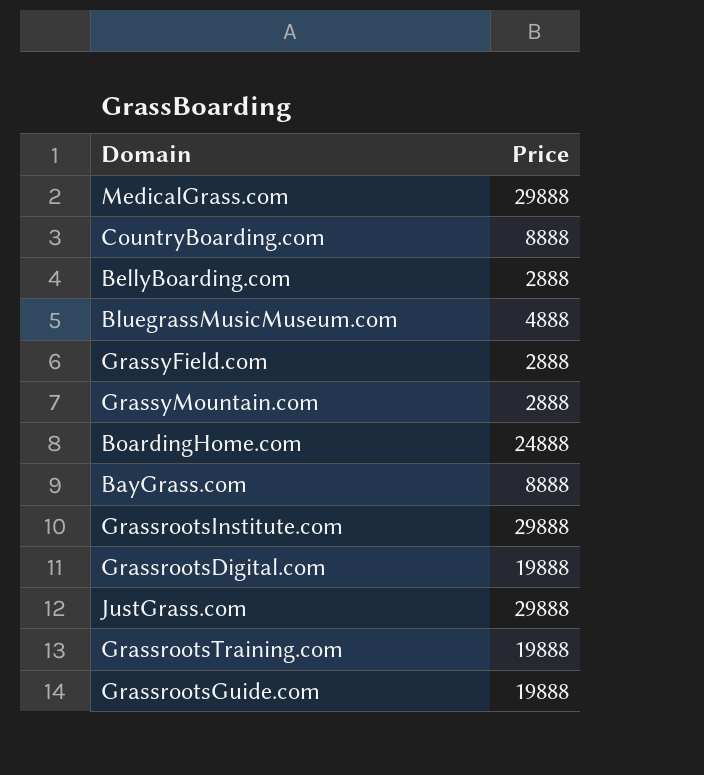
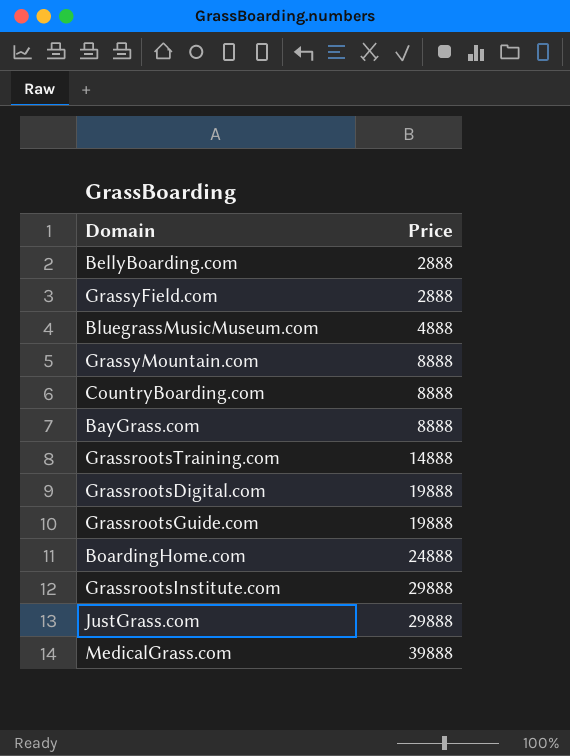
row order: none -> Price ascending
GrassyMountain.com | Price: 2888 -> 8888
GrassrootsTraining.com | Price: 19888 -> 14888
MedicalGrass.com | Price: 29888 -> 39888

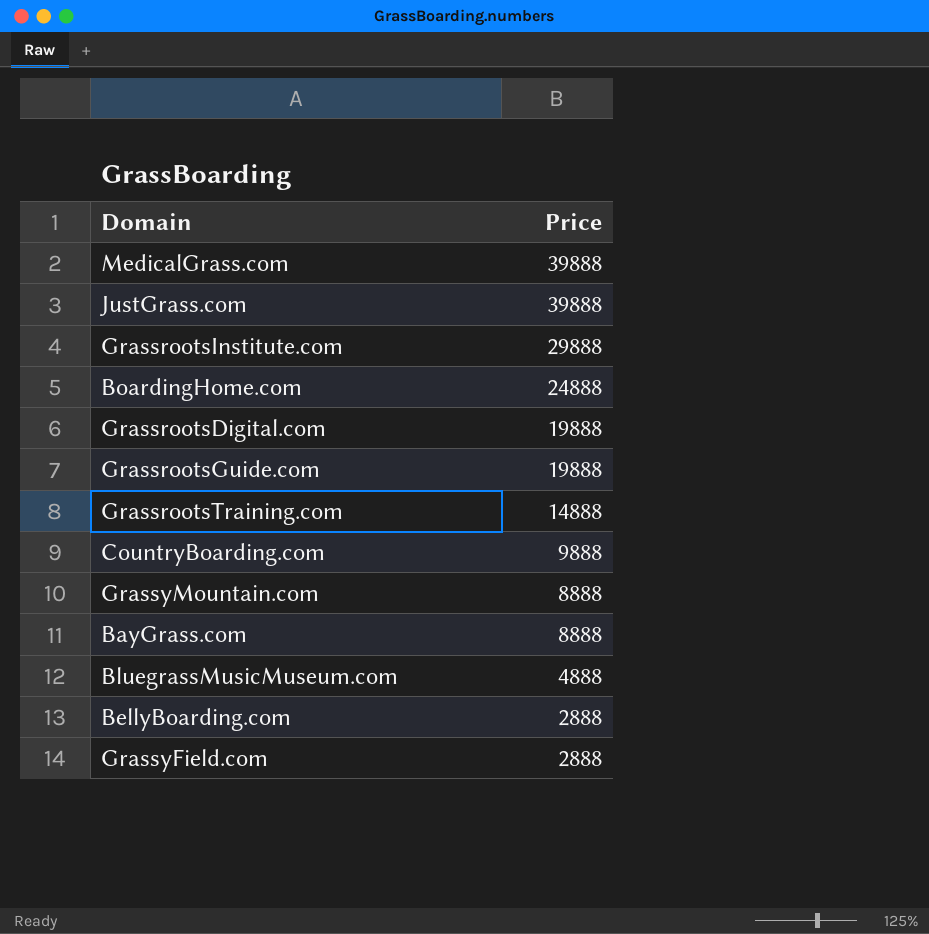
row order: Price ascending -> Price descending
JustGrass.com | Price: 29888 -> 39888
CountryBoarding.com | Price: 8888 -> 9888

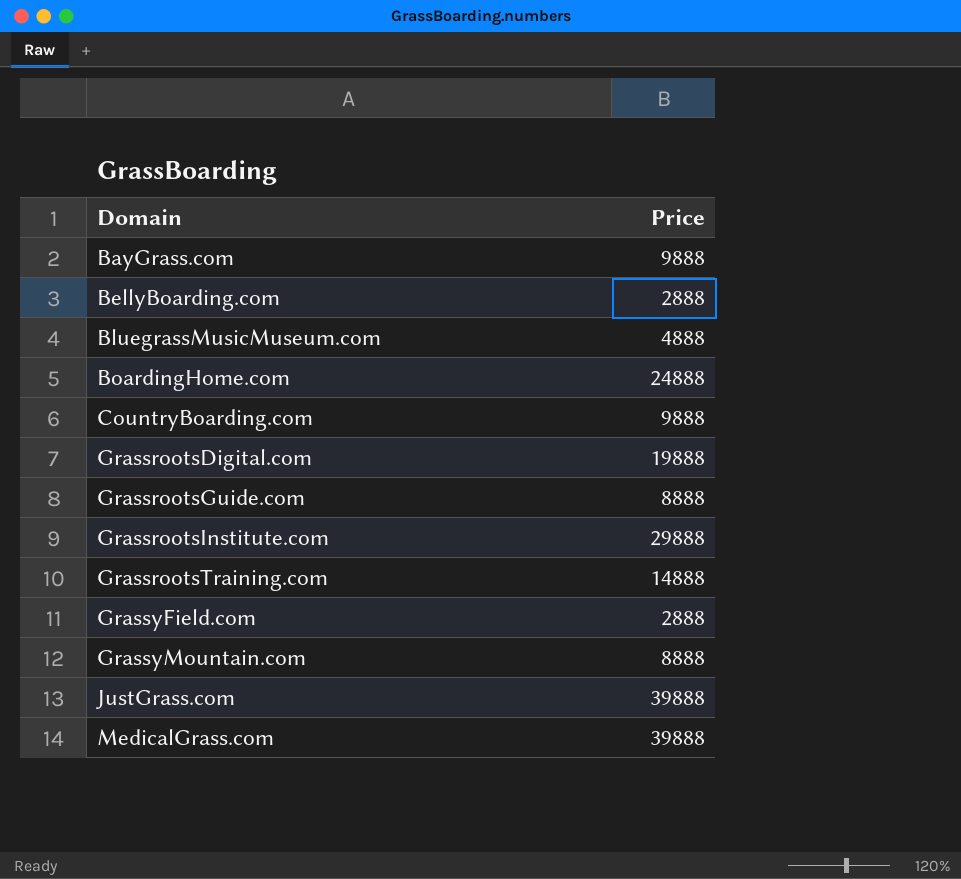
row order: Price descending -> Domain ascending
BayGrass.com | Price: 8888 -> 9888
GrassrootsGuide.com | Price: 19888 -> 8888

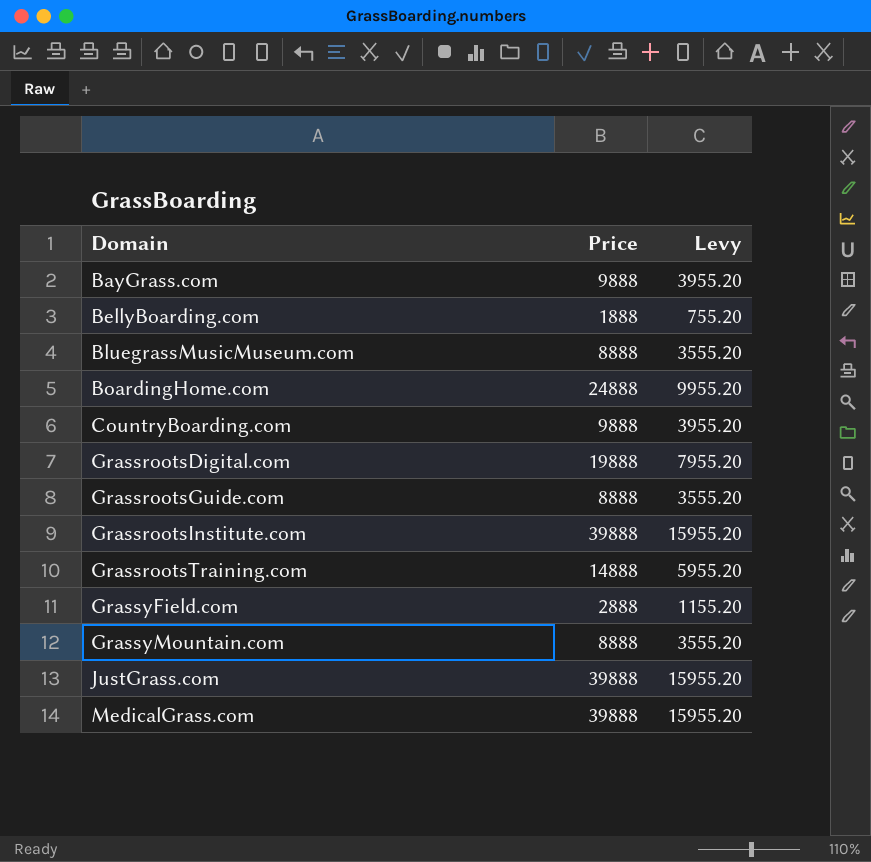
column Levy | formula: none -> [Price] * 0.4
BellyBoarding.com | Price: 2888 -> 1888
BluegrassMusicMuseum.com | Price: 4888 -> 8888
GrassrootsInstitute.com | Price: 29888 -> 39888

